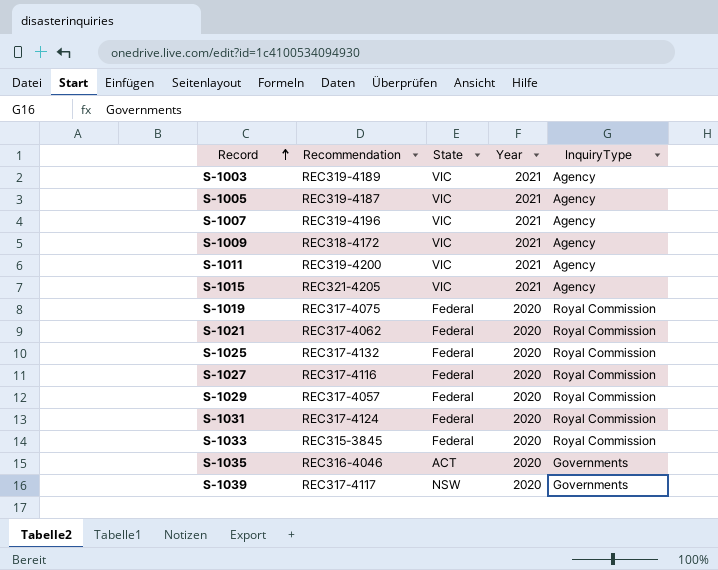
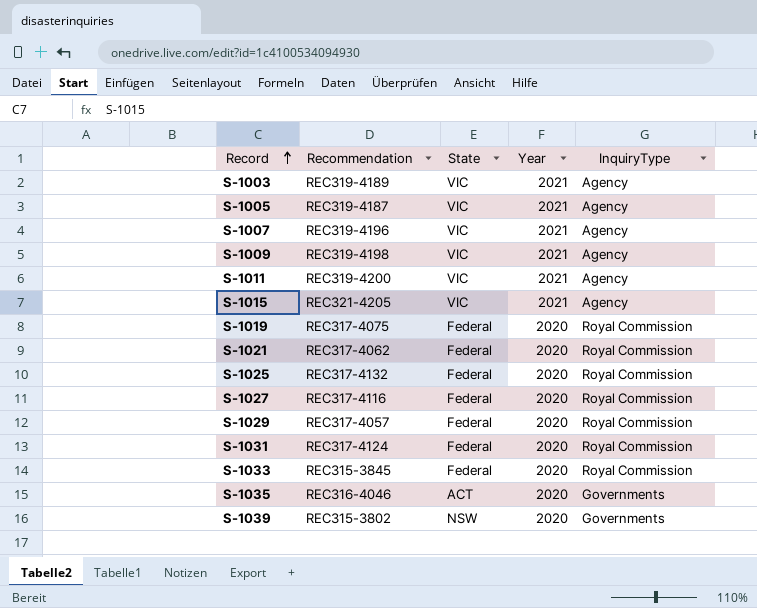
S-1009 | Recommendation: REC318-4172 -> REC319-4198
S-1039 | Recommendation: REC317-4117 -> REC315-3802

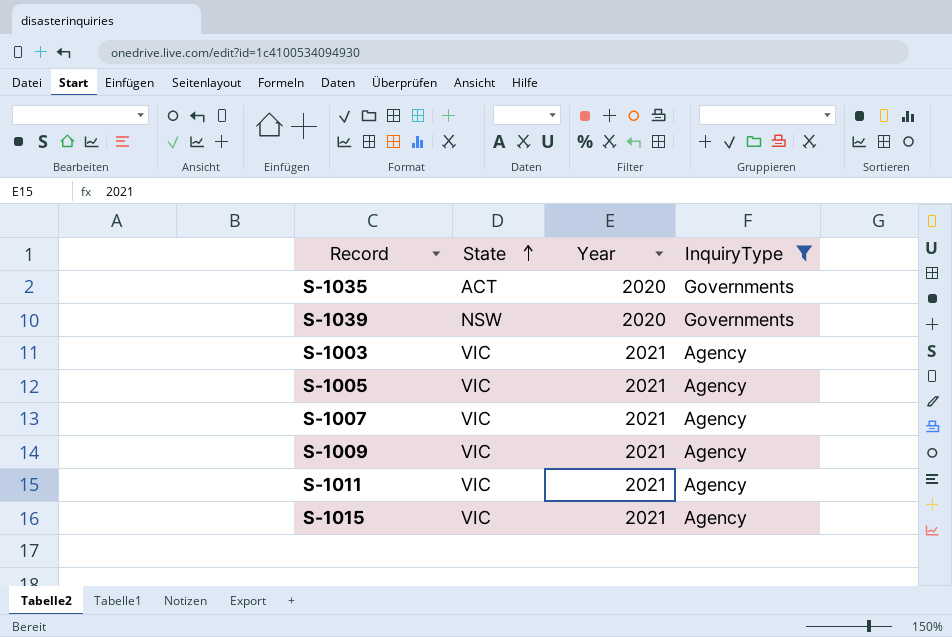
filter: none -> InquiryType != Royal Commission
row order: Record ascending -> State ascending
column Recommendation | position: 2 -> none

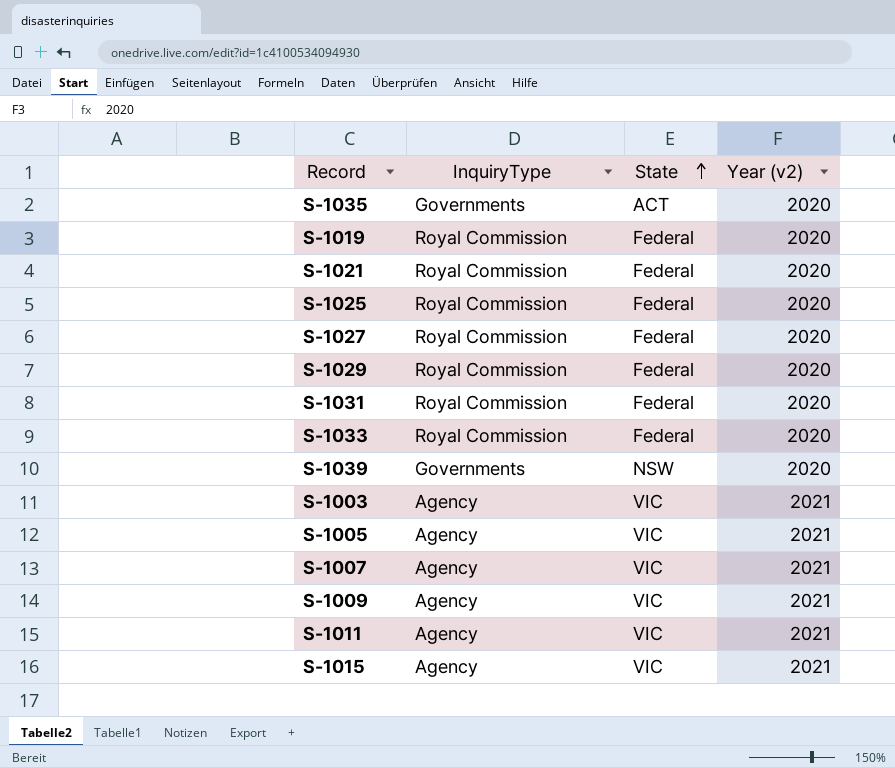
filter: InquiryType != Royal Commission -> none
column InquiryType | position: 4 -> 2
column name: Year -> Year (v2)

